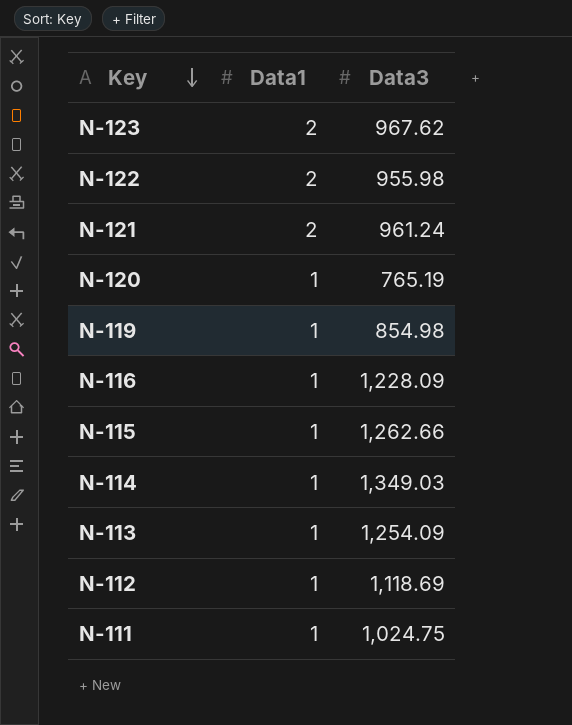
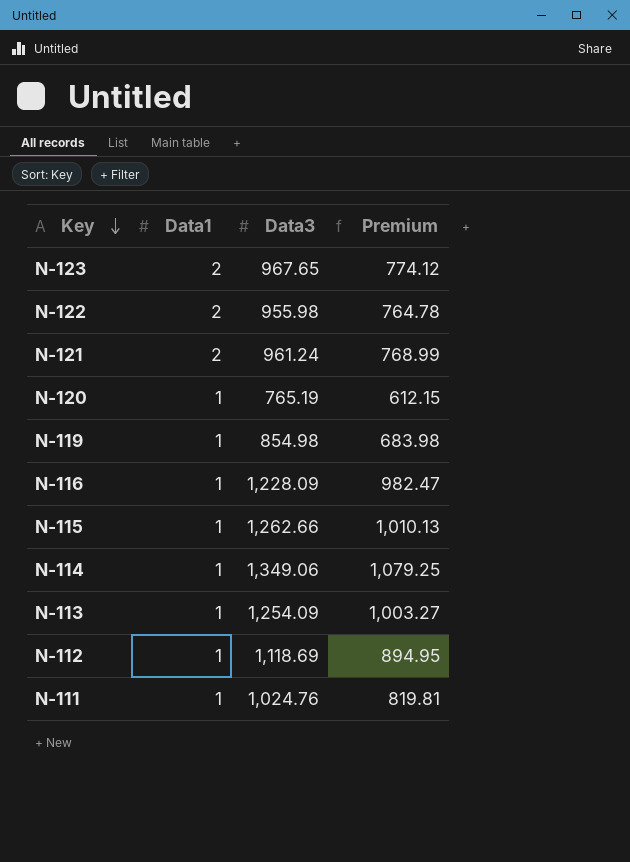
column Premium | formula: none -> [Data3] * 0.8
N-123 | Data3: 967.62 -> 967.65
N-114 | Data3: 1,349.03 -> 1,349.06
N-111 | Data3: 1,024.75 -> 1,024.76

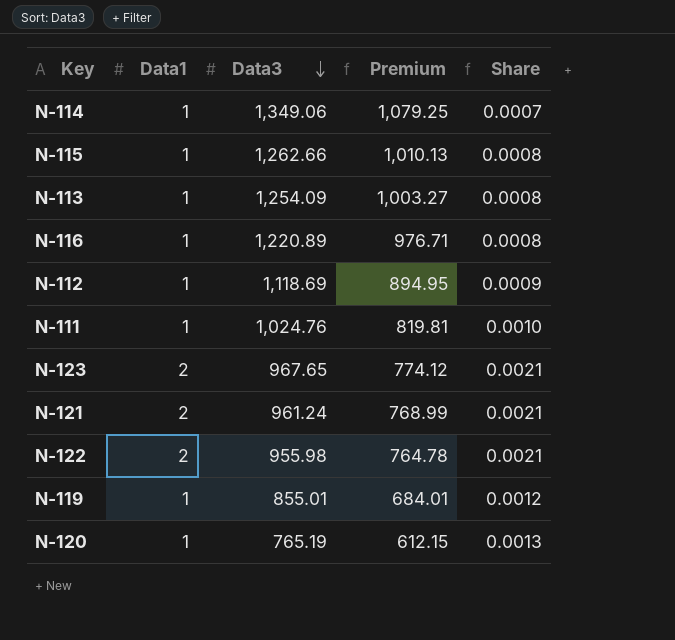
row order: Key descending -> Data3 descending
column Share | formula: none -> [Data1] / [Data3]
N-116 | Data3: 1,228.09 -> 1,220.89
N-116 | Premium: 982.47 -> 976.71
N-119 | Data3: 854.98 -> 855.01
N-119 | Premium: 683.98 -> 684.01

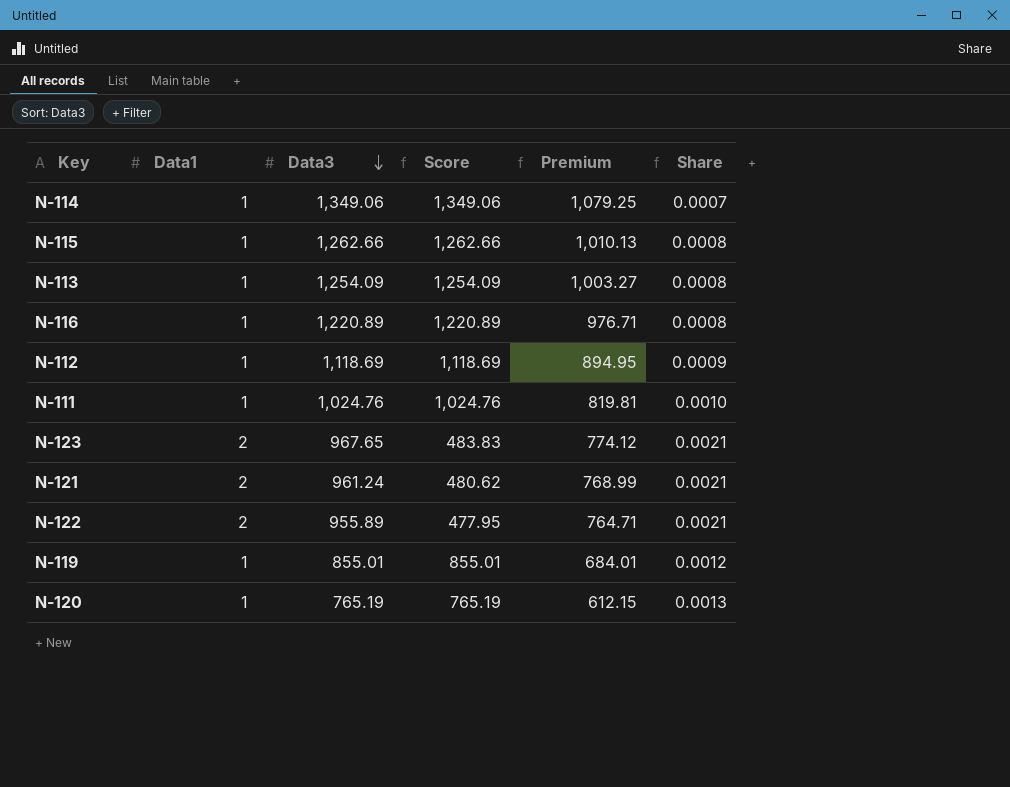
column Score | formula: none -> [Data3] / [Data1]
N-122 | Data3: 955.98 -> 955.89
N-122 | Premium: 764.78 -> 764.71

